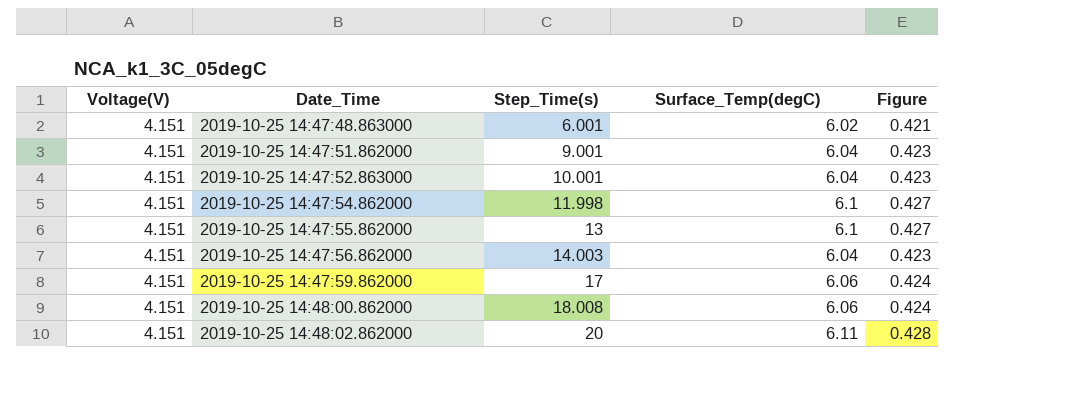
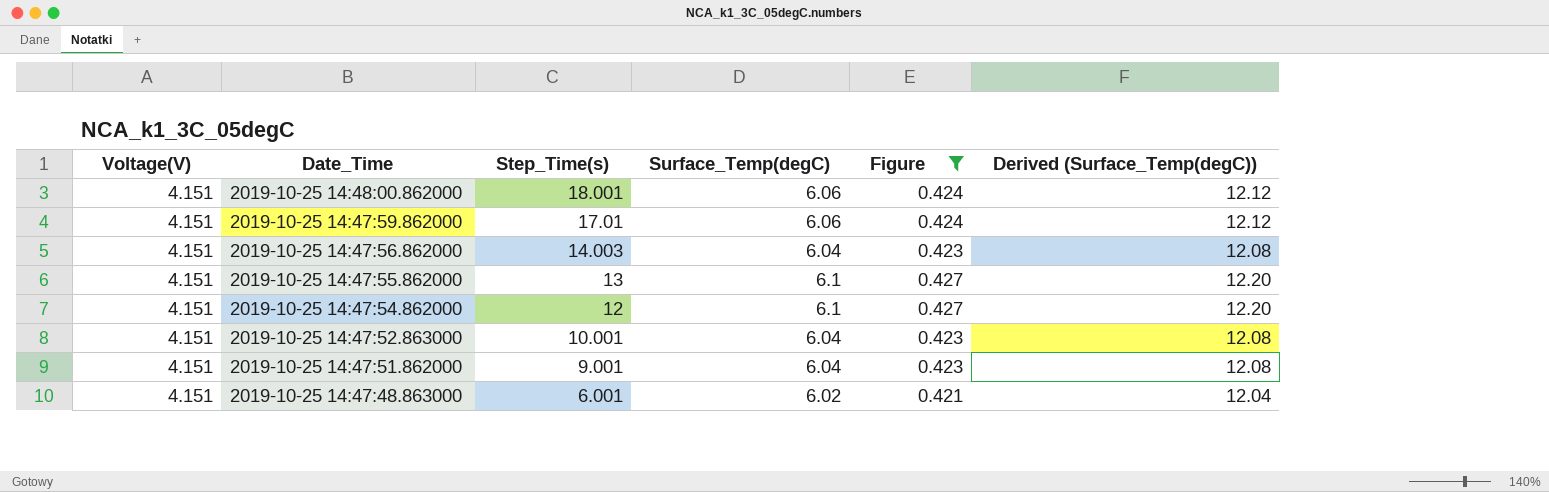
filter: none -> Figure != 0.428
row order: Date_Time ascending -> Date_Time descending
column Derived (Surface_Temp(degC)) | formula: none -> [Surface_Temp(degC)] * 2
2019-10-25 14:48:00.862000 | Step_Time(s): 18.008 -> 18.001
2019-10-25 14:47:59.862000 | Step_Time(s): 17 -> 17.01
2019-10-25 14:47:54.862000 | Step_Time(s): 11.998 -> 12

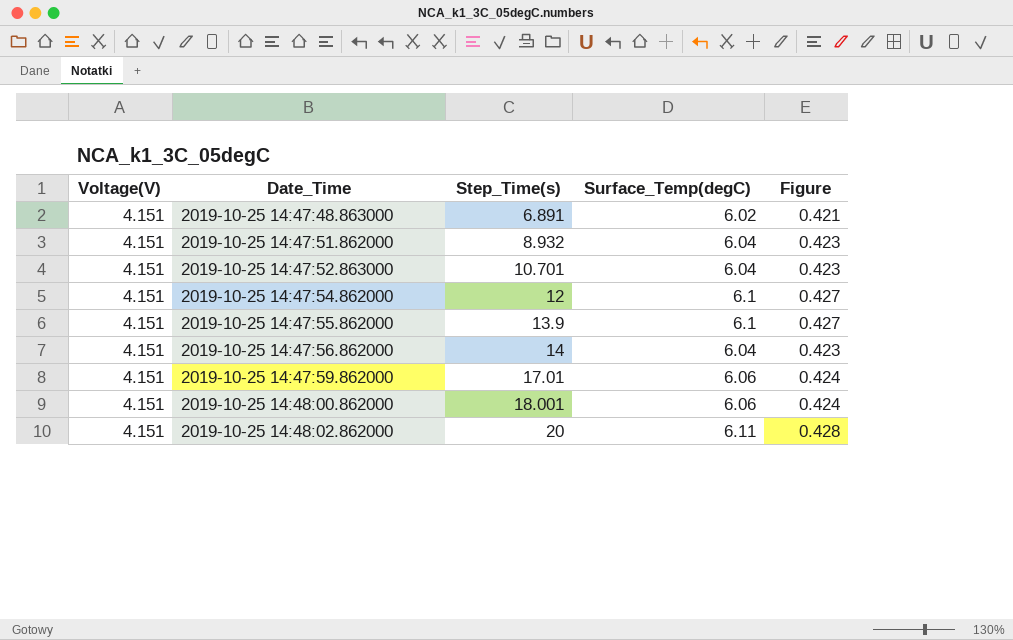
filter: Figure != 0.428 -> none
row order: Date_Time descending -> Date_Time ascending
column Derived (Surface_Temp(degC)) | formula: [Surface_Temp(degC)] * 2 -> none
2019-10-25 14:47:48.863000 | Step_Time(s): 6.001 -> 6.891
2019-10-25 14:47:51.862000 | Step_Time(s): 9.001 -> 8.932
2019-10-25 14:47:52.863000 | Step_Time(s): 10.001 -> 10.701
2019-10-25 14:47:55.862000 | Step_Time(s): 13 -> 13.9
2019-10-25 14:47:56.862000 | Step_Time(s): 14.003 -> 14

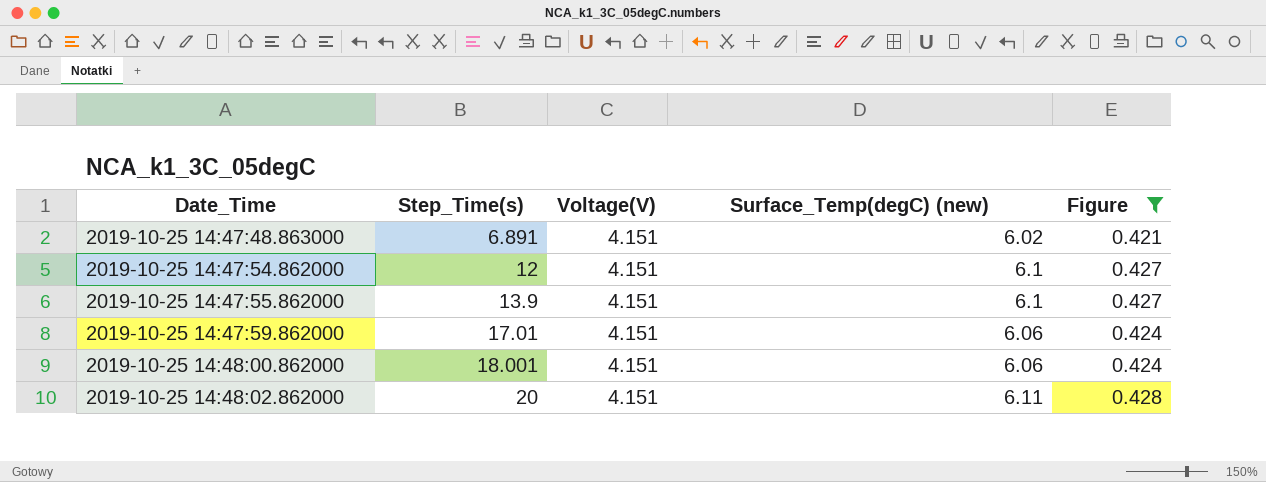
filter: none -> Figure != 0.423
column Voltage(V) | position: 1 -> 3
column name: Surface_Temp(degC) -> Surface_Temp(degC) (new)

